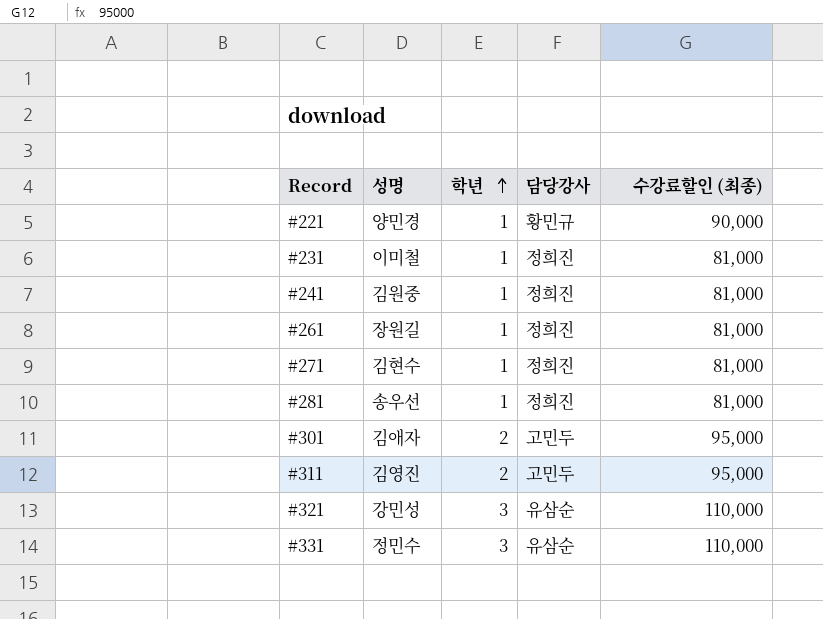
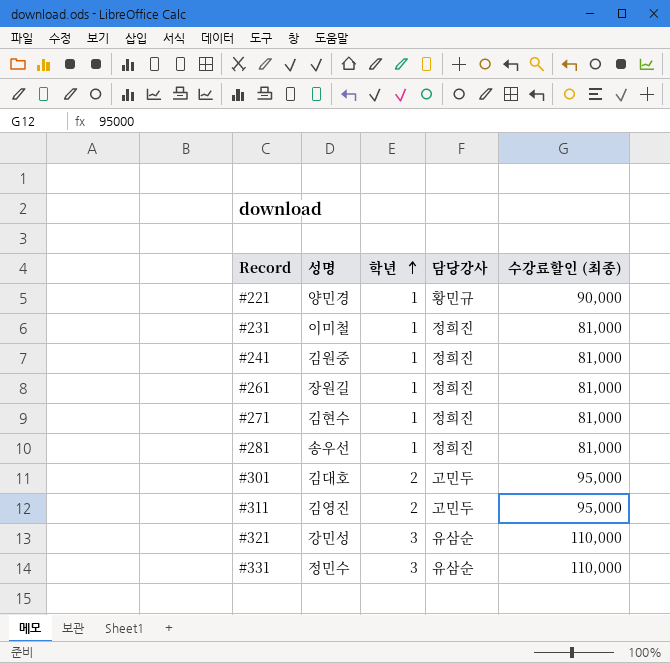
#301 | 성명: 김애자 -> 김대호

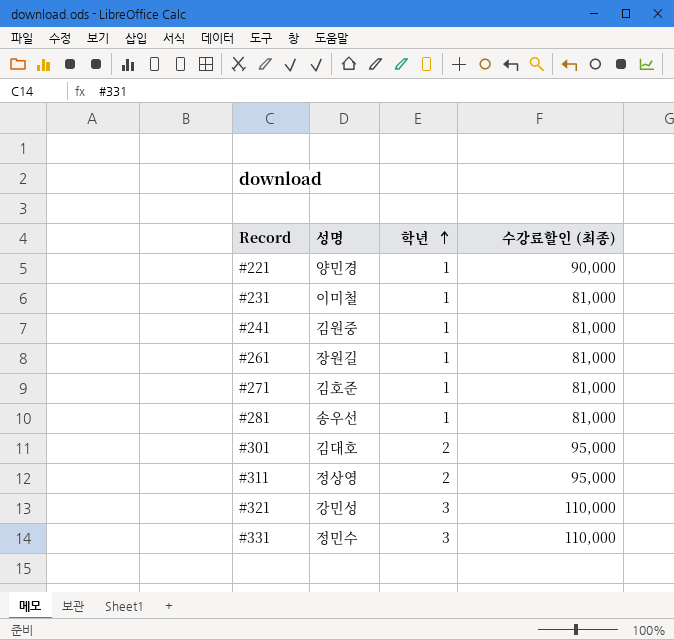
column 담당강사 | position: 4 -> none
#271 | 성명: 김현수 -> 김호준
#311 | 성명: 김영진 -> 정상영

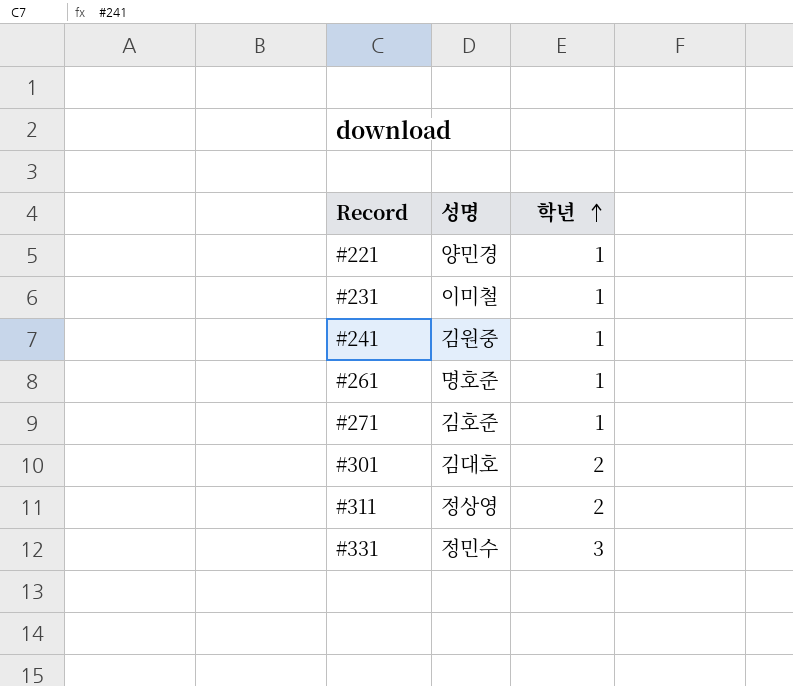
column 수강료할인 (최종) | position: 4 -> none
row #281: 송우선 | 1 | 81,000 -> none
row #321: 강민성 | 3 | 110,000 -> none
#261 | 성명: 장원길 -> 명호준

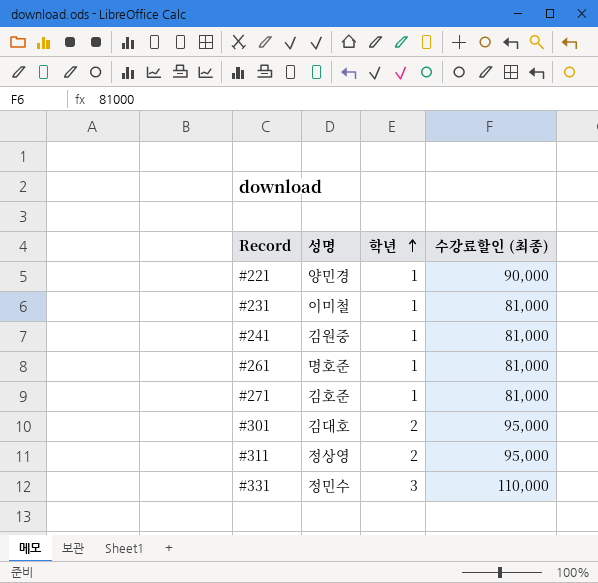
column 수강료할인 (최종) | position: none -> 4

